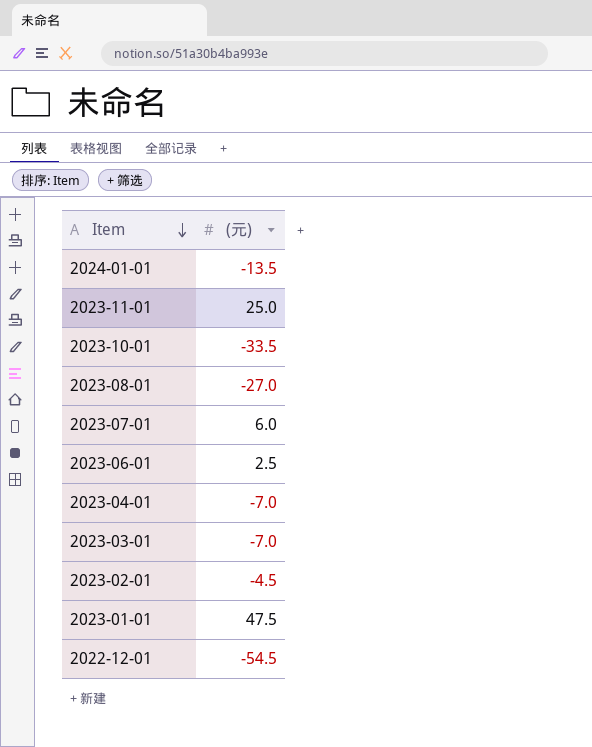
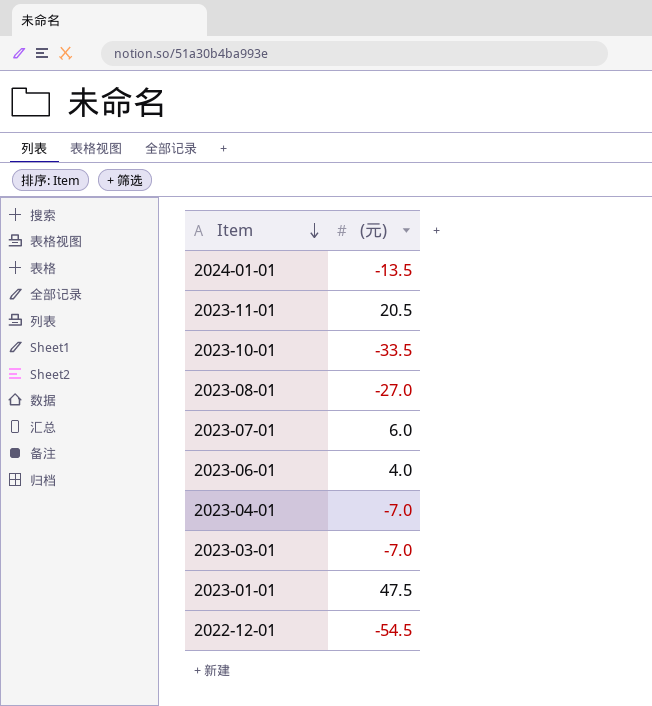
row 2023-02-01: -4.5 -> none
2023-11-01 | (元): 25.0 -> 20.5
2023-06-01 | (元): 2.5 -> 4.0

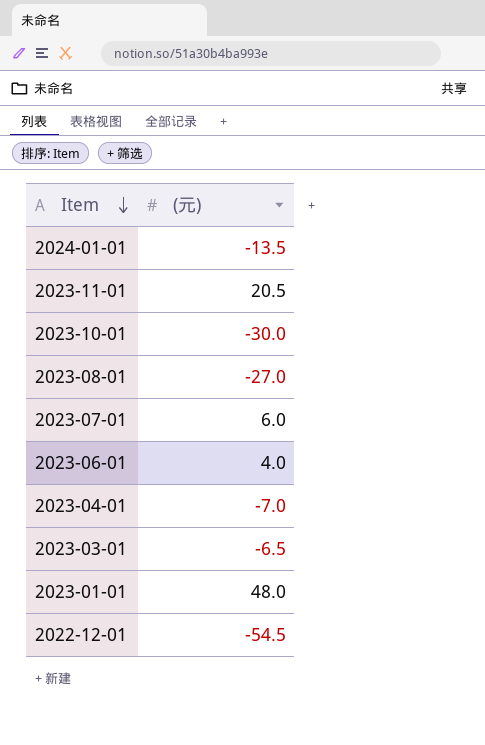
2023-10-01 | (元): -33.5 -> -30.0
2023-03-01 | (元): -7.0 -> -6.5
2023-01-01 | (元): 47.5 -> 48.0

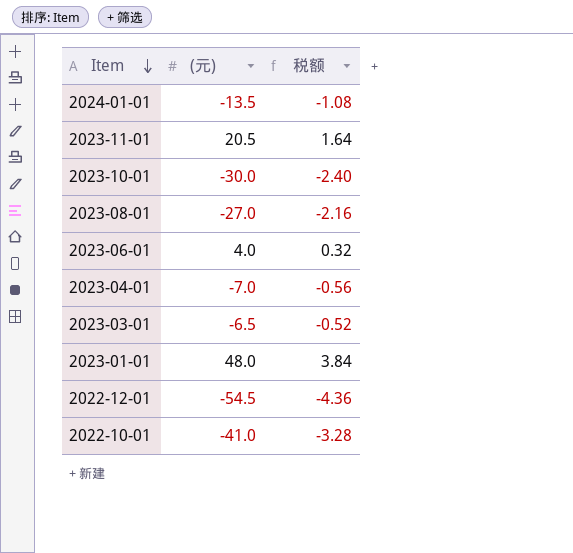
column 税额 | formula: none -> [(元)] * 0.08
row 2023-07-01: 6.0 -> none
row 2022-10-01: none -> -41.0 | -3.28

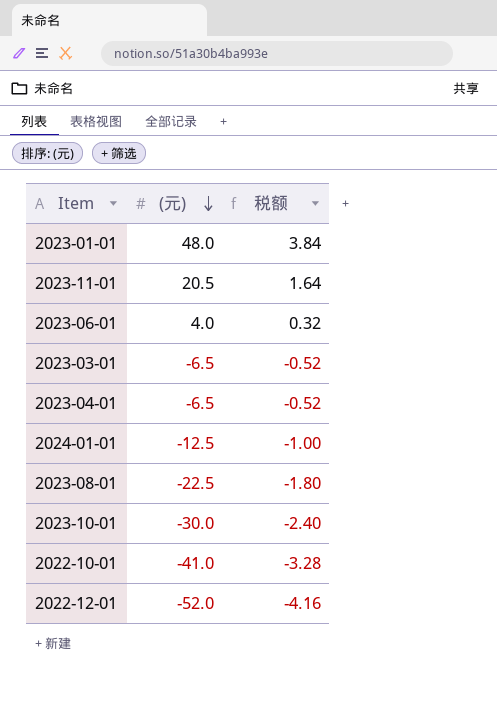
row order: Item descending -> (元) descending
2023-04-01 | (元): -7.0 -> -6.5
2023-04-01 | 税额: -0.56 -> -0.52
2024-01-01 | (元): -13.5 -> -12.5
2024-01-01 | 税额: -1.08 -> -1.00
2023-08-01 | (元): -27.0 -> -22.5
2023-08-01 | 税额: -2.16 -> -1.80
2022-12-01 | (元): -54.5 -> -52.0
2022-12-01 | 税额: -4.36 -> -4.16

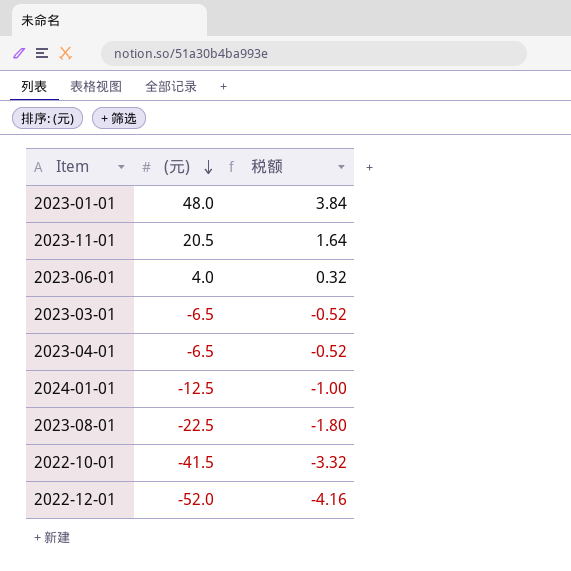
row 2023-10-01: -30.0 | -2.40 -> none
2022-10-01 | (元): -41.0 -> -41.5
2022-10-01 | 税额: -3.28 -> -3.32

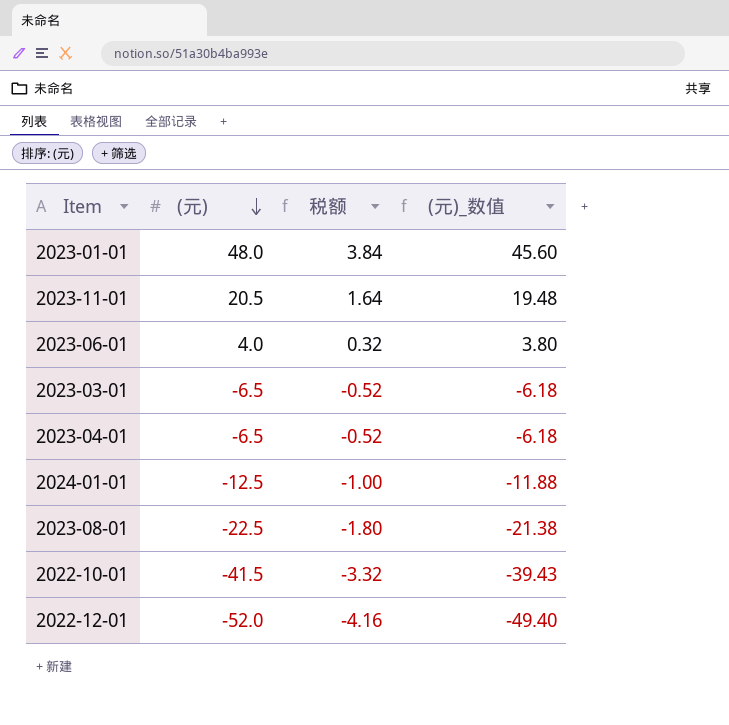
column (元)_数值 | formula: none -> [(元)] * 0.95

